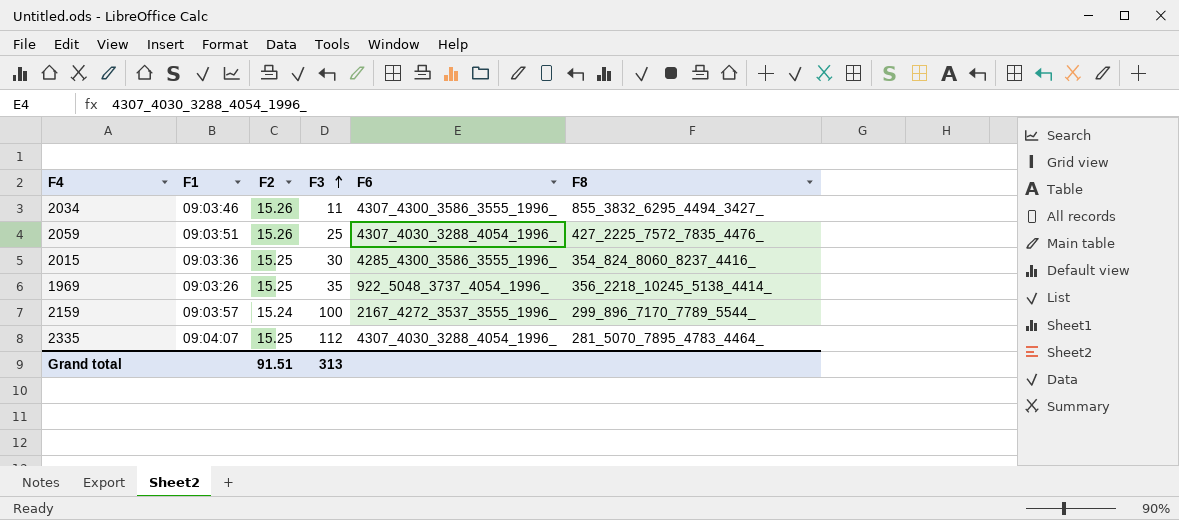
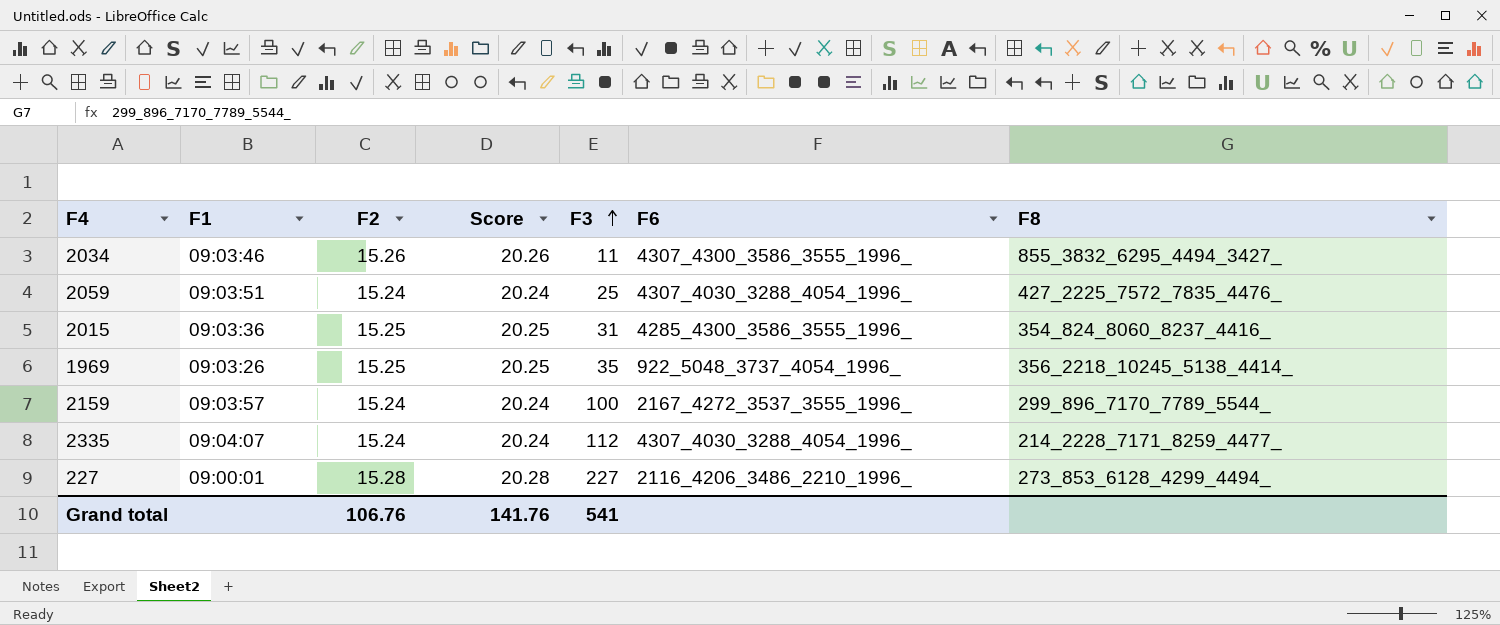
column Score | formula: none -> [F2] + 5
2059 | F2: 15.26 -> 15.24
2015 | F3: 30 -> 31
2335 | F2: 15.25 -> 15.24
2335 | F8: 281_5070_7895_4783_4464_ -> 214_2228_7171_8259_4477_
row 227: none -> 09:00:01 | 15.28 | 20.28 | 227 | 2116_4206_3486_2210_1996_ | 273_853_6128_4299_4494_
Grand total | F2: 91.51 -> 106.76
Grand total | F3: 313 -> 541

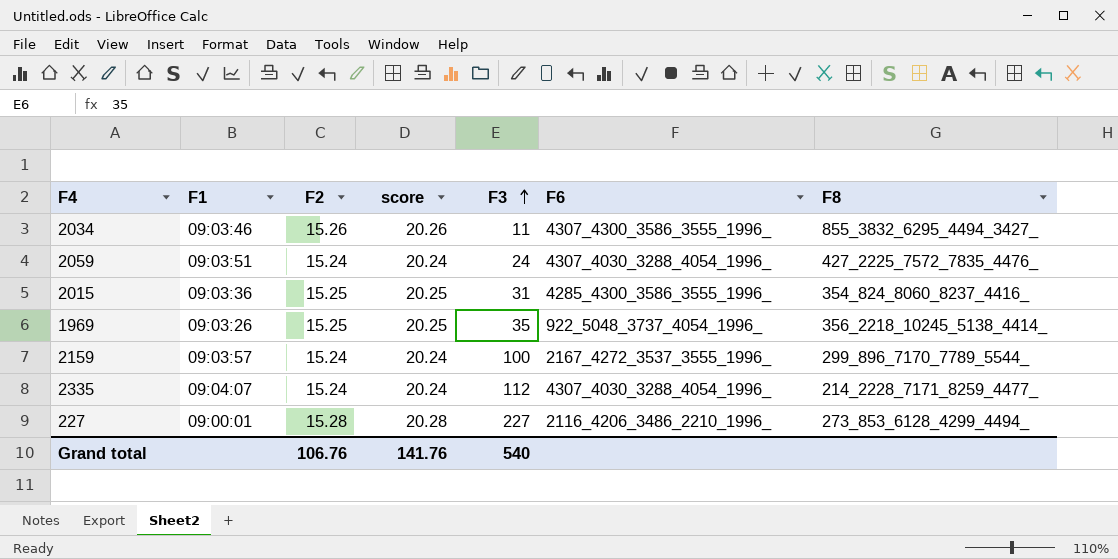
column name: Score -> score
2059 | F3: 25 -> 24
Grand total | F3: 541 -> 540

